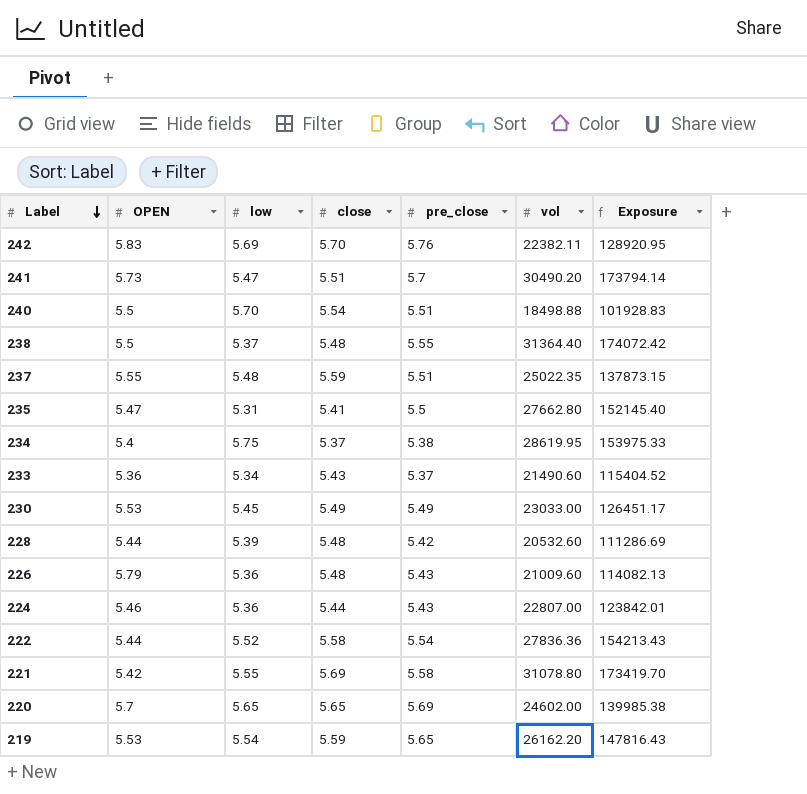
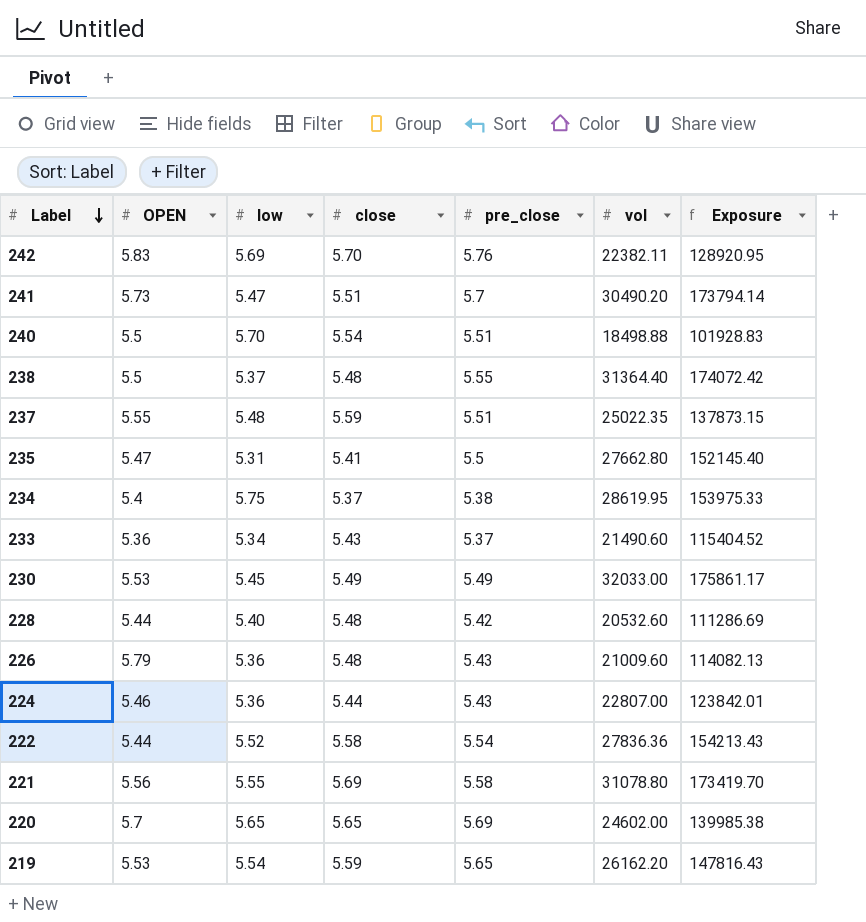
230 | vol: 23033.00 -> 32033.00
230 | Exposure: 126451.17 -> 175861.17
228 | low: 5.39 -> 5.40
221 | OPEN: 5.42 -> 5.56

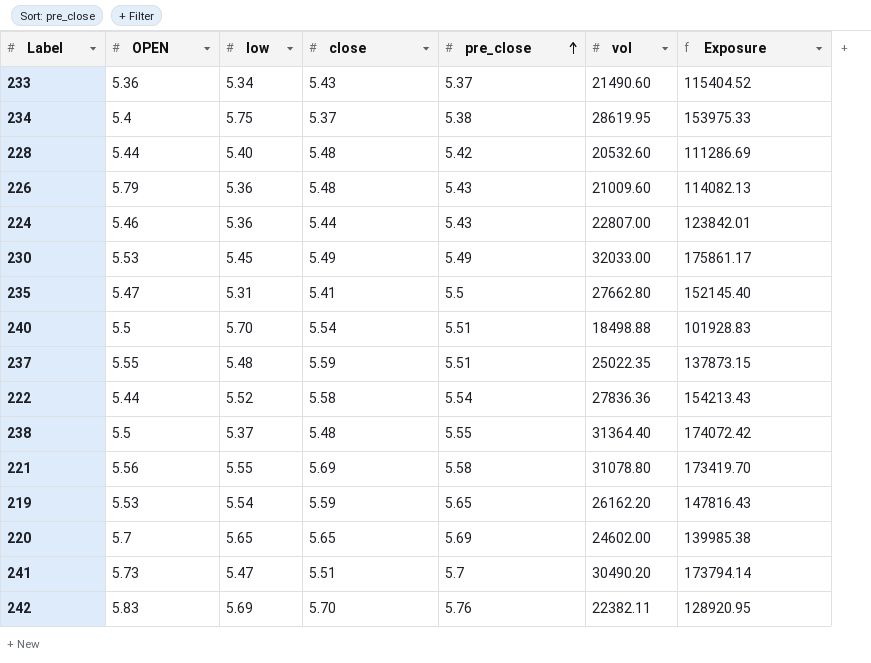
row order: Label descending -> pre_close ascending

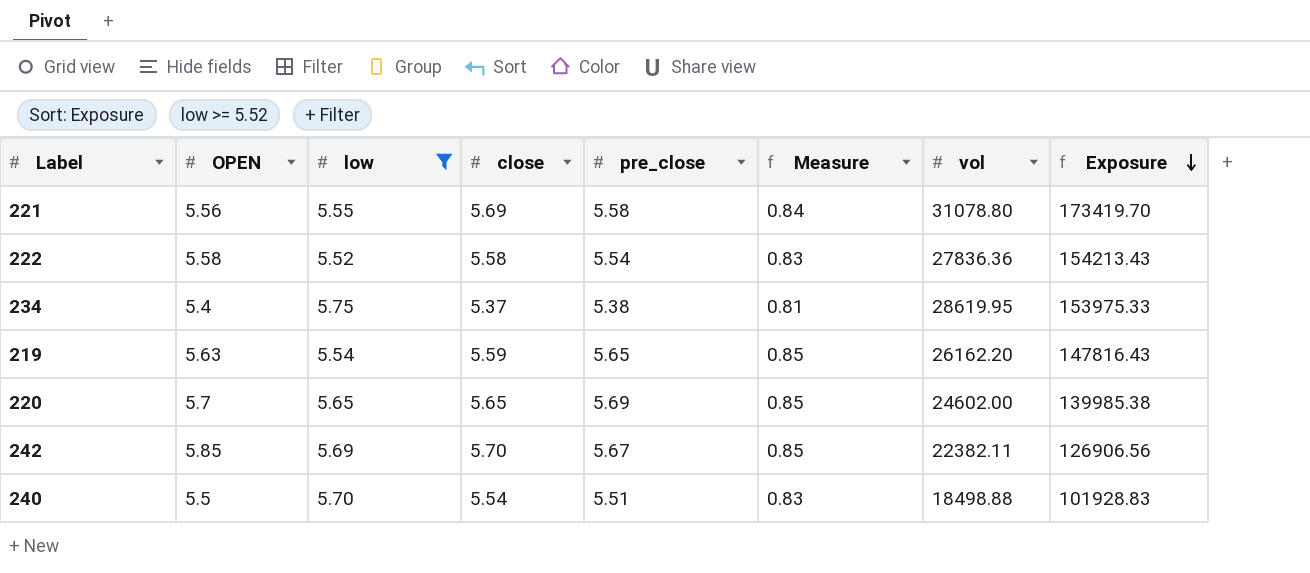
filter: none -> low >= 5.52
row order: pre_close ascending -> Exposure descending
column Measure | formula: none -> [pre_close] * 0.15
222 | OPEN: 5.44 -> 5.58
219 | OPEN: 5.53 -> 5.63
242 | OPEN: 5.83 -> 5.85
242 | pre_close: 5.76 -> 5.67
242 | Exposure: 128920.95 -> 126906.56

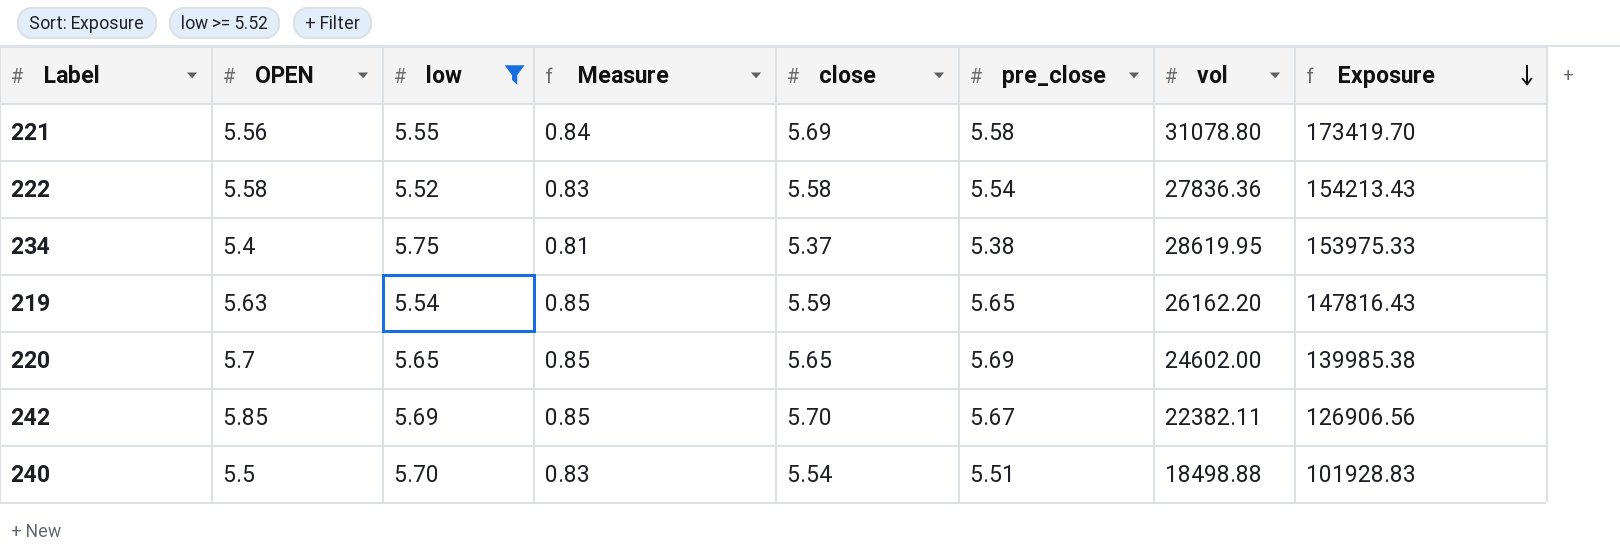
column Measure | position: 6 -> 4

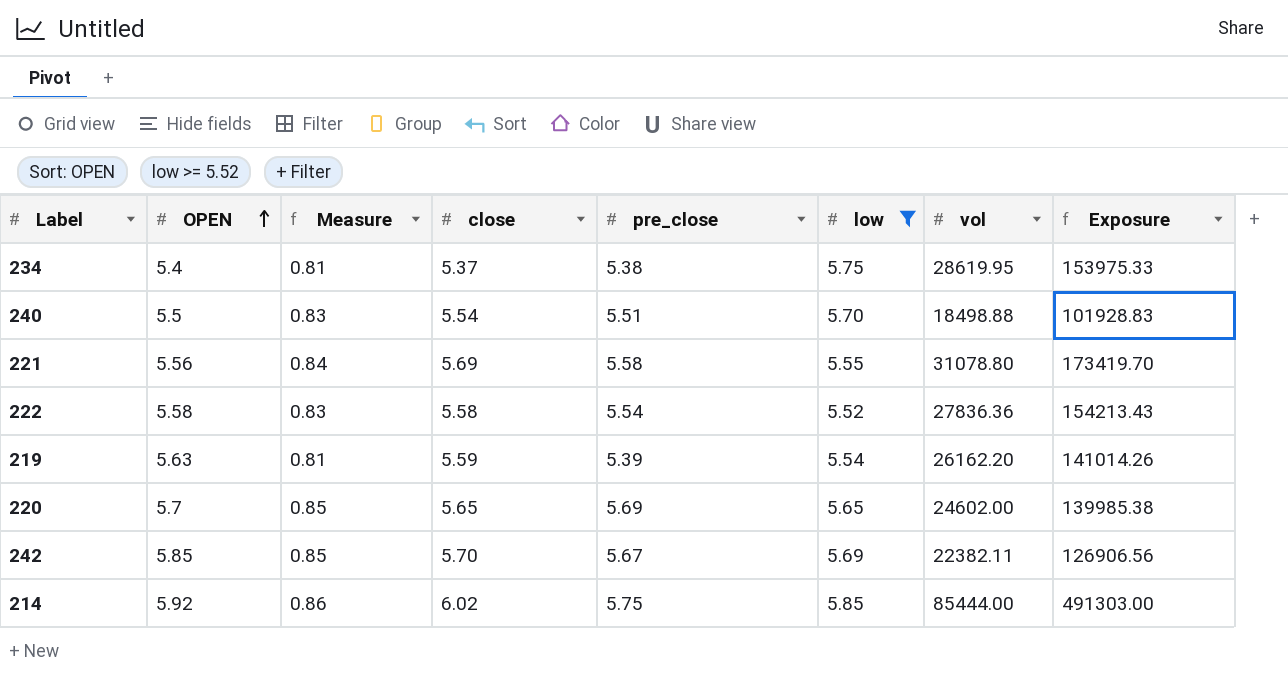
row order: Exposure descending -> OPEN ascending
column low | position: 3 -> 6
219 | Measure: 0.85 -> 0.81
219 | pre_close: 5.65 -> 5.39
219 | Exposure: 147816.43 -> 141014.26
row 214: none -> 5.92 | 0.86 | 6.02 | 5.75 | 5.85 | 85444.00 | 491303.00

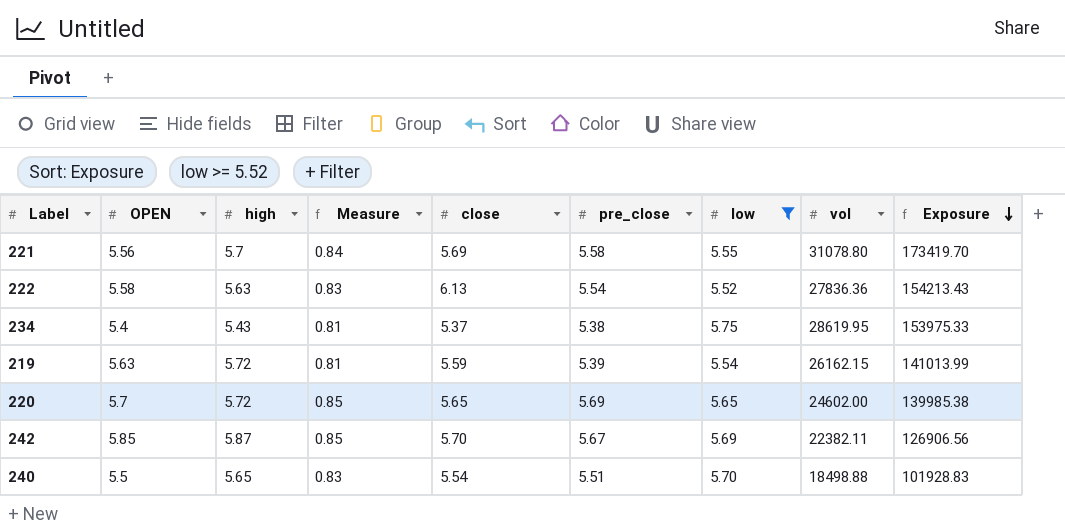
row order: OPEN ascending -> Exposure descending
column high | position: none -> 3
row 214: 5.92 | 0.86 | 6.02 | 5.75 | 5.85 | 85444.00 | 491303.00 -> none
222 | close: 5.58 -> 6.13
219 | vol: 26162.20 -> 26162.15
219 | Exposure: 141014.26 -> 141013.99

